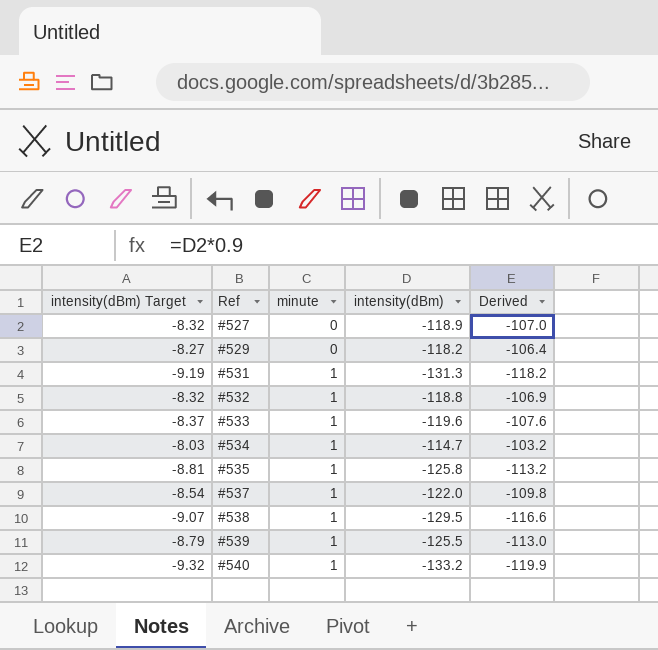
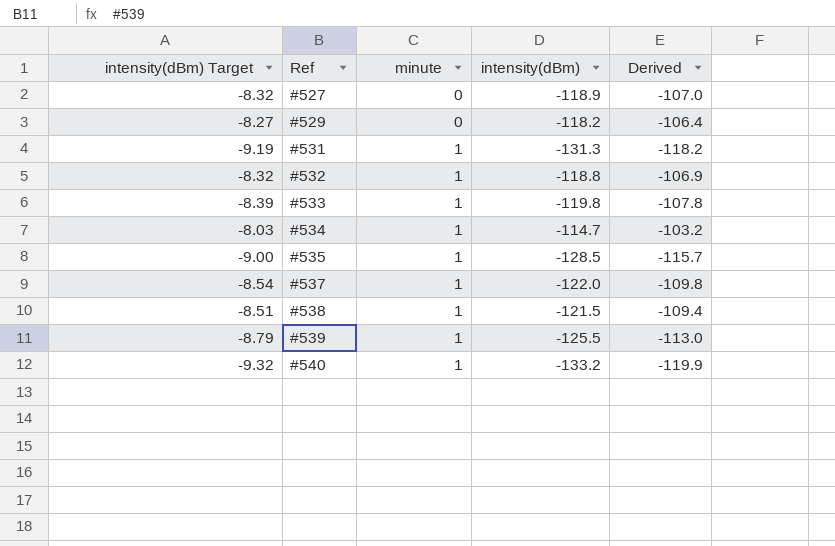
#533 | intensity(dBm) Target: -8.37 -> -8.39
#533 | intensity(dBm): -119.6 -> -119.8
#533 | Derived: -107.6 -> -107.8
#535 | intensity(dBm) Target: -8.81 -> -9.00
#535 | intensity(dBm): -125.8 -> -128.5
#535 | Derived: -113.2 -> -115.7
#538 | intensity(dBm) Target: -9.07 -> -8.51
#538 | intensity(dBm): -129.5 -> -121.5
#538 | Derived: -116.6 -> -109.4

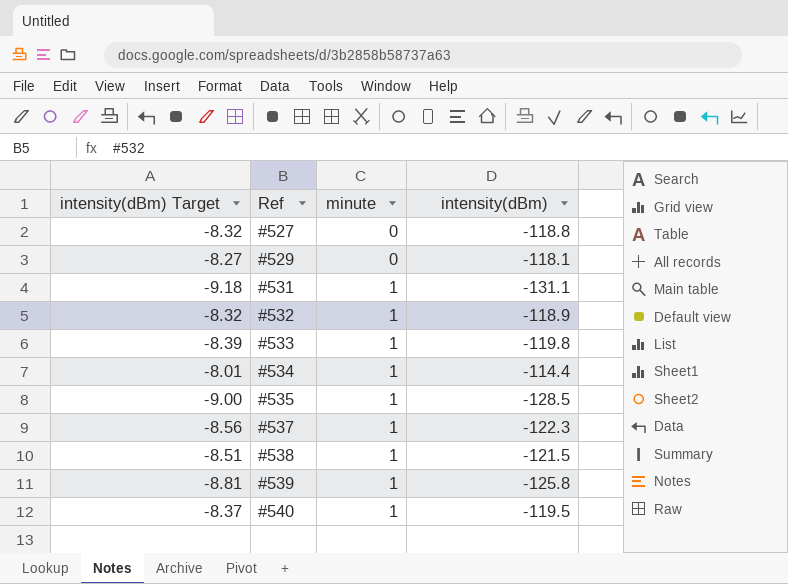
column Derived | formula: [intensity(dBm)] * 0.9 -> none
#527 | intensity(dBm): -118.9 -> -118.8
#529 | intensity(dBm): -118.2 -> -118.1
#531 | intensity(dBm) Target: -9.19 -> -9.18
#531 | intensity(dBm): -131.3 -> -131.1
#532 | intensity(dBm): -118.8 -> -118.9
#534 | intensity(dBm) Target: -8.03 -> -8.01
#534 | intensity(dBm): -114.7 -> -114.4
#537 | intensity(dBm) Target: -8.54 -> -8.56
#537 | intensity(dBm): -122.0 -> -122.3
#539 | intensity(dBm) Target: -8.79 -> -8.81
#539 | intensity(dBm): -125.5 -> -125.8
#540 | intensity(dBm) Target: -9.32 -> -8.37
#540 | intensity(dBm): -133.2 -> -119.5

